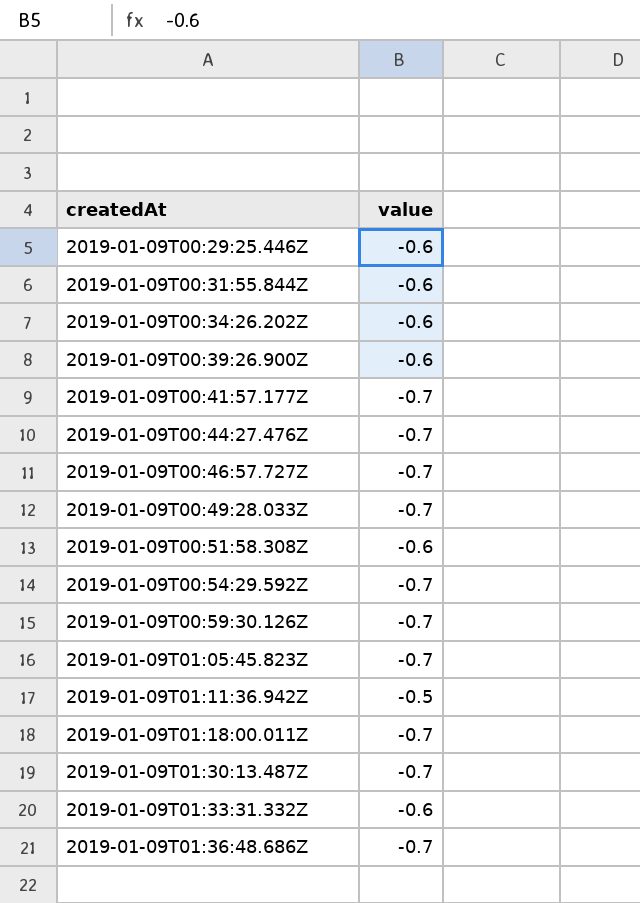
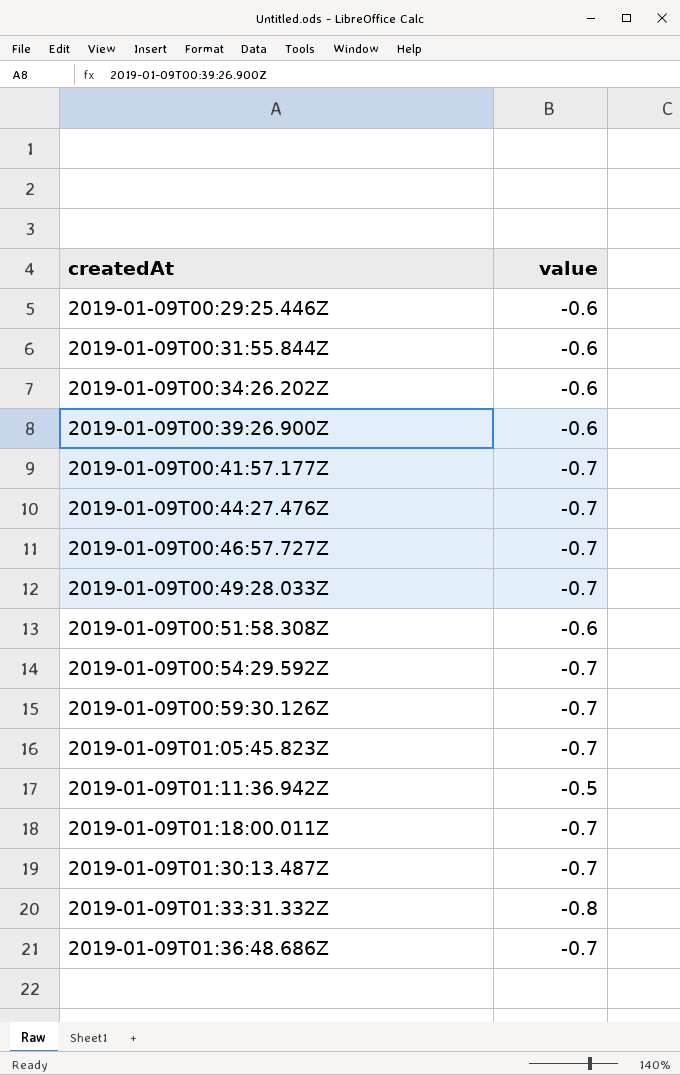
2019-01-09T01:33:31.332Z | value: -0.6 -> -0.8

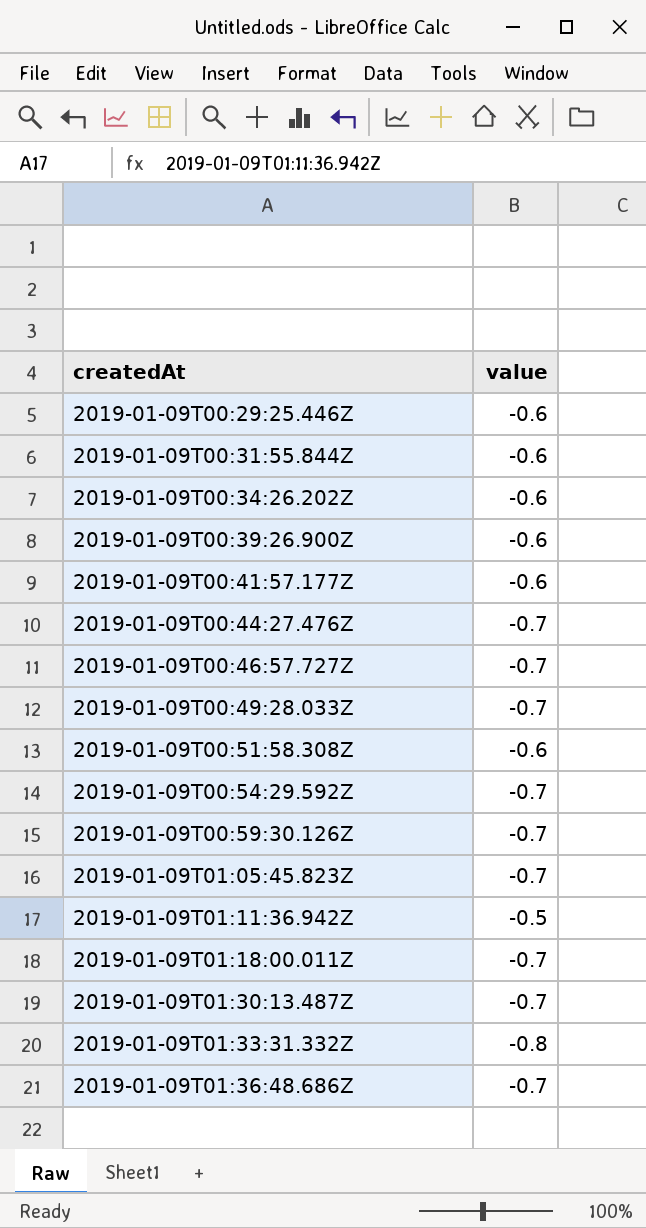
2019-01-09T00:41:57.177Z | value: -0.7 -> -0.6

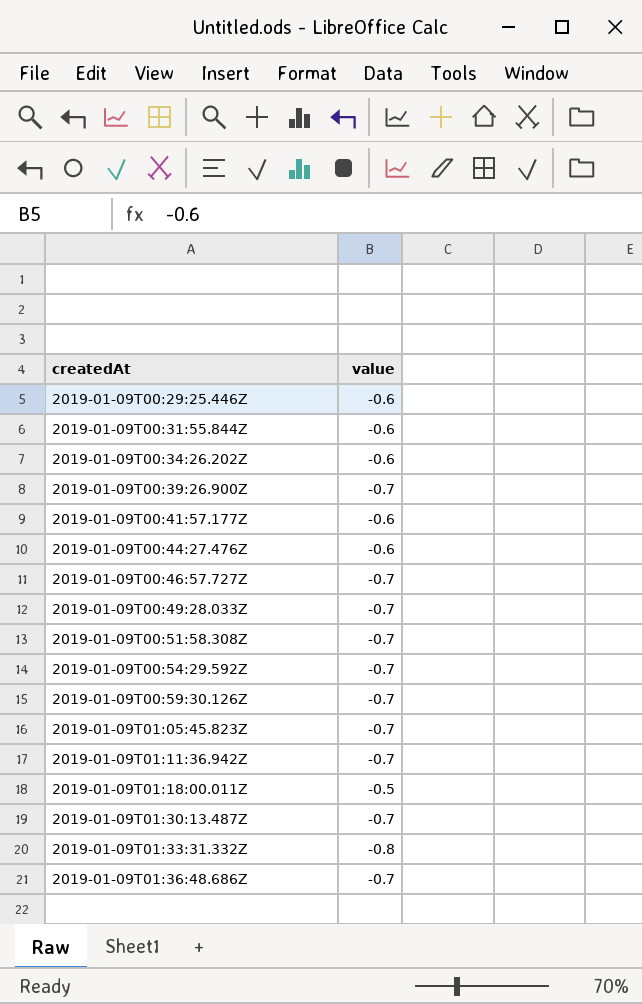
2019-01-09T00:39:26.900Z | value: -0.6 -> -0.7
2019-01-09T00:44:27.476Z | value: -0.7 -> -0.6
2019-01-09T00:51:58.308Z | value: -0.6 -> -0.7
2019-01-09T01:11:36.942Z | value: -0.5 -> -0.7
2019-01-09T01:18:00.011Z | value: -0.7 -> -0.5

